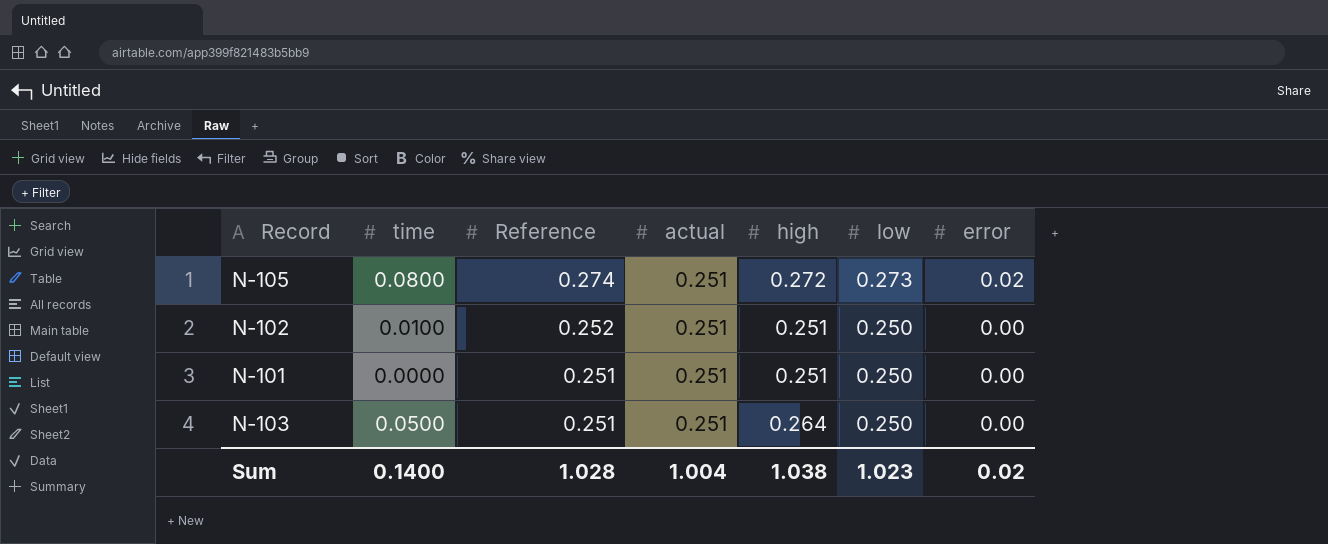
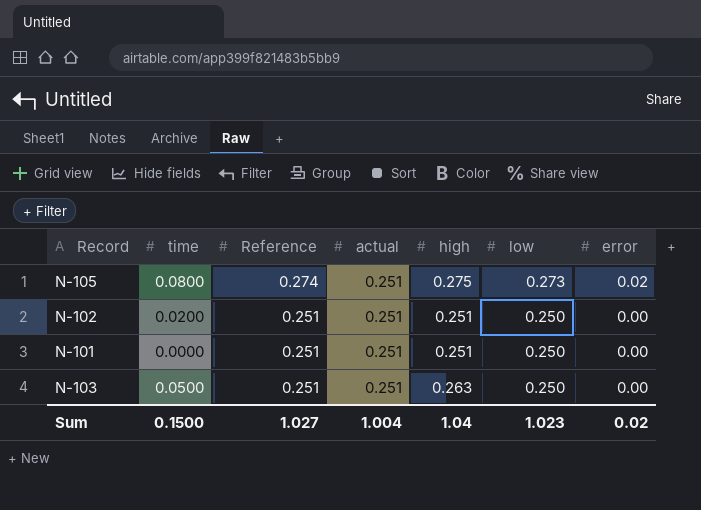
N-105 | high: 0.272 -> 0.275
N-102 | time: 0.0100 -> 0.0200
N-102 | Reference: 0.252 -> 0.251
N-103 | high: 0.264 -> 0.263
Sum | time: 0.1400 -> 0.1500
Sum | Reference: 1.028 -> 1.027
Sum | high: 1.038 -> 1.04

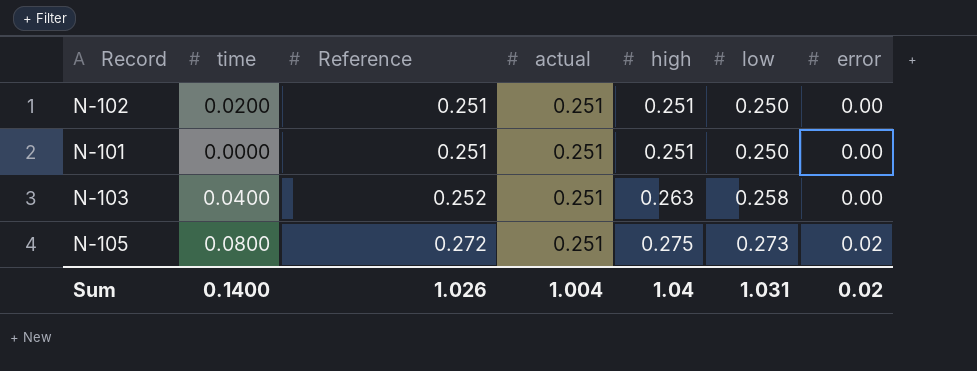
row order: Reference descending -> Reference ascending
N-103 | time: 0.0500 -> 0.0400
N-103 | Reference: 0.251 -> 0.252
N-103 | low: 0.250 -> 0.258
N-105 | Reference: 0.274 -> 0.272
Sum | time: 0.1500 -> 0.1400
Sum | Reference: 1.027 -> 1.026
Sum | low: 1.023 -> 1.031

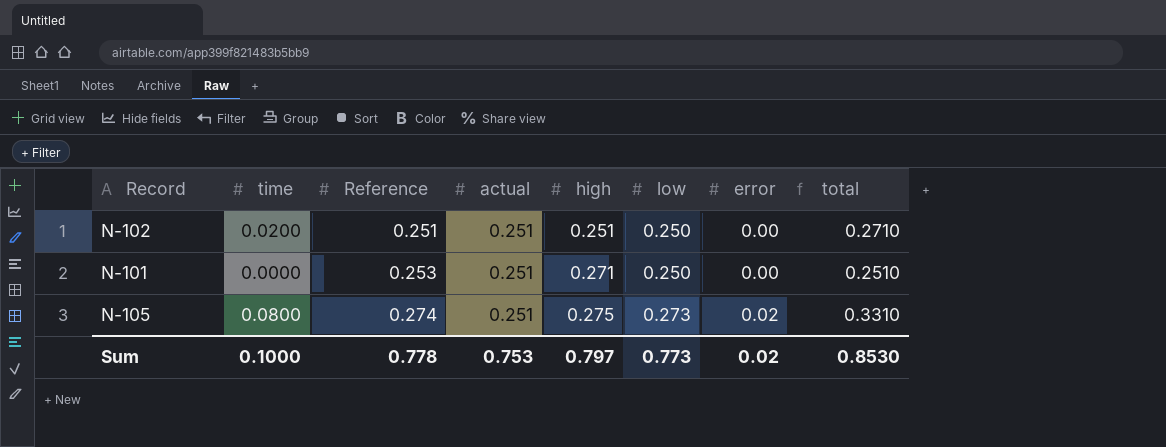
column total | formula: none -> [time] + [actual]
row N-103: 0.0400 | 0.252 | 0.251 | 0.263 | 0.258 | 0.00 -> none
N-101 | Reference: 0.251 -> 0.253
N-101 | high: 0.251 -> 0.271
N-105 | Reference: 0.272 -> 0.274
Sum | time: 0.1400 -> 0.1000
Sum | Reference: 1.026 -> 0.778
Sum | actual: 1.004 -> 0.753
Sum | high: 1.04 -> 0.797
Sum | low: 1.031 -> 0.773

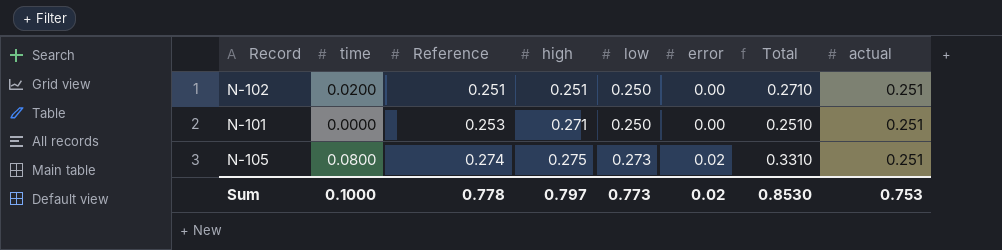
column name: total -> Total
column actual | position: 4 -> 8

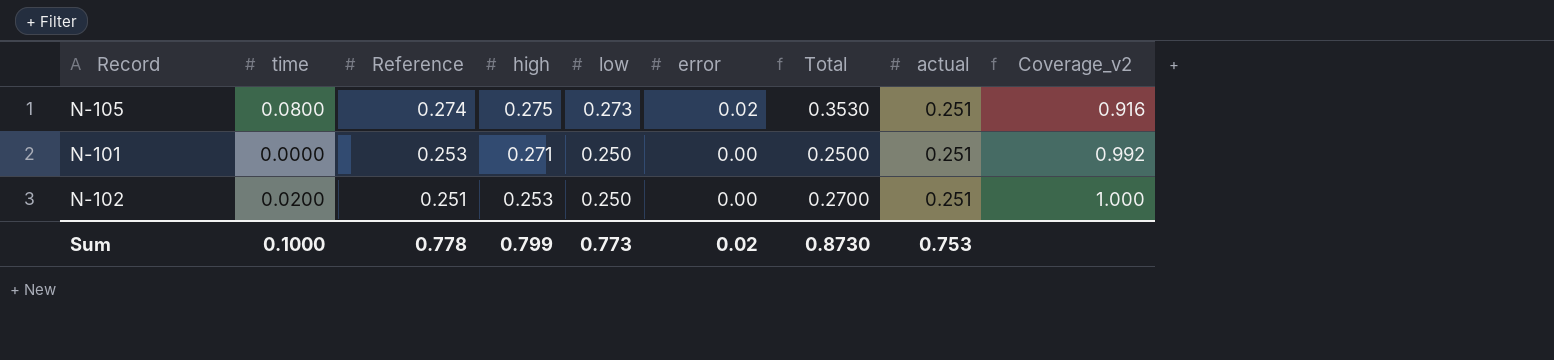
row order: Reference ascending -> Reference descending
column Total | formula: [time] + [actual] -> [time] + [low]
column Coverage_v2 | formula: none -> [actual] / [Reference]
N-102 | high: 0.251 -> 0.253
Sum | high: 0.797 -> 0.799
Sum | Total: 0.8530 -> 0.8730

